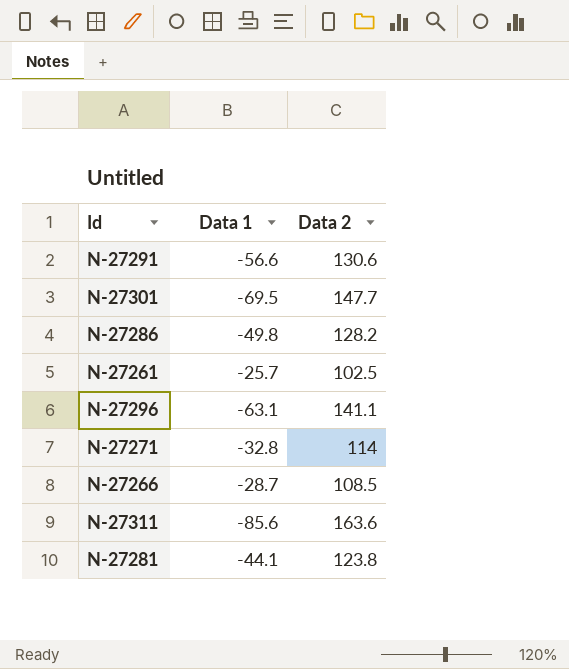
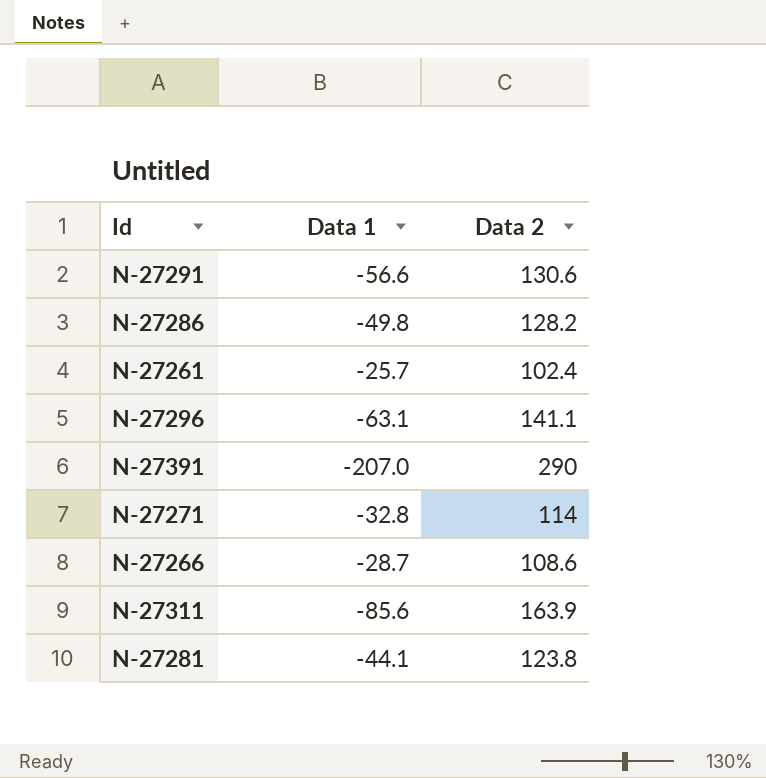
row N-27301: -69.5 | 147.7 -> none
N-27261 | Data 2: 102.5 -> 102.4
row N-27391: none -> -207.0 | 290
N-27266 | Data 2: 108.5 -> 108.6
N-27311 | Data 2: 163.6 -> 163.9

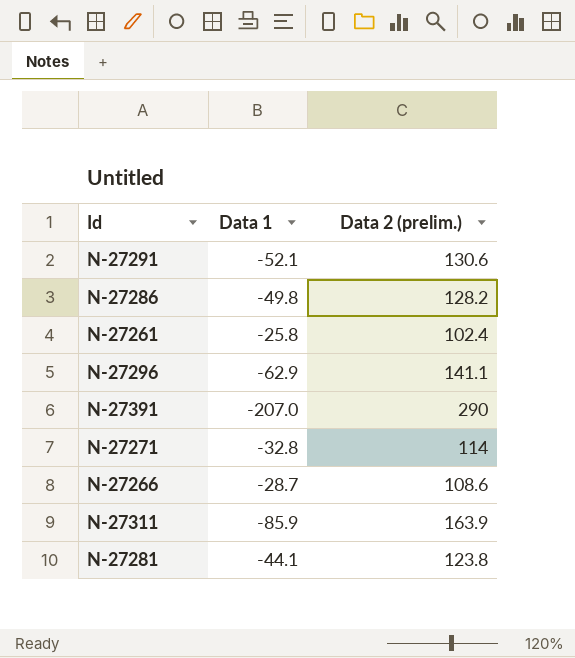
column name: Data 2 -> Data 2 (prelim.)
N-27291 | Data 1: -56.6 -> -52.1
N-27261 | Data 1: -25.7 -> -25.8
N-27296 | Data 1: -63.1 -> -62.9
N-27311 | Data 1: -85.6 -> -85.9

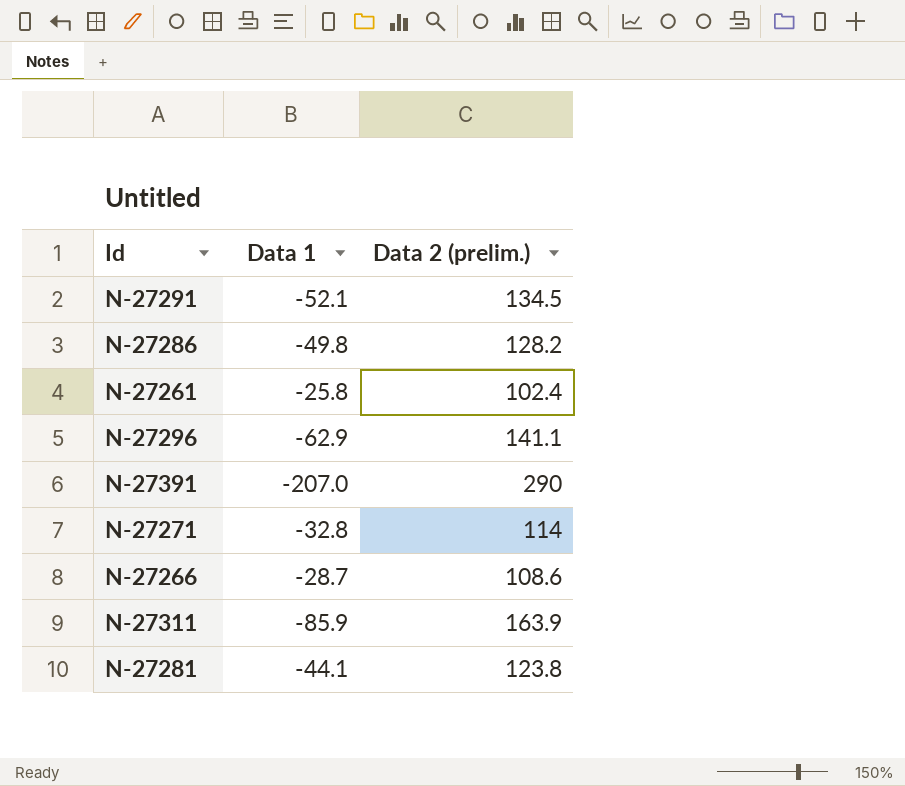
N-27291 | Data 2 (prelim.): 130.6 -> 134.5

